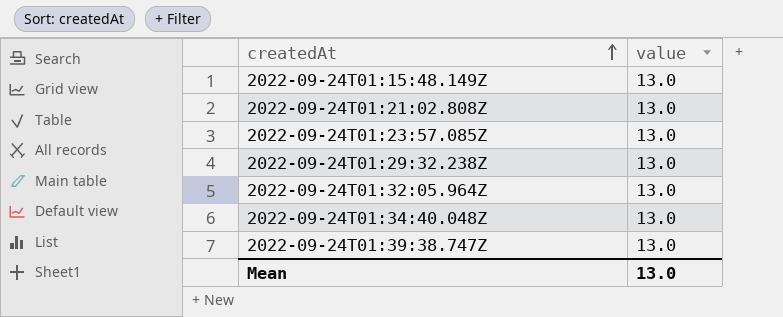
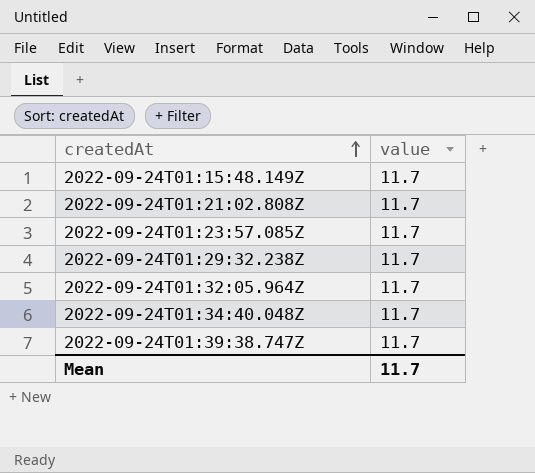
2022-09-24T01:15:48.149Z | value: 13.0 -> 11.7
2022-09-24T01:21:02.808Z | value: 13.0 -> 11.7
2022-09-24T01:23:57.085Z | value: 13.0 -> 11.7
2022-09-24T01:29:32.238Z | value: 13.0 -> 11.7
2022-09-24T01:32:05.964Z | value: 13.0 -> 11.7
2022-09-24T01:34:40.048Z | value: 13.0 -> 11.7
2022-09-24T01:39:38.747Z | value: 13.0 -> 11.7
Mean | value: 13.0 -> 11.7

